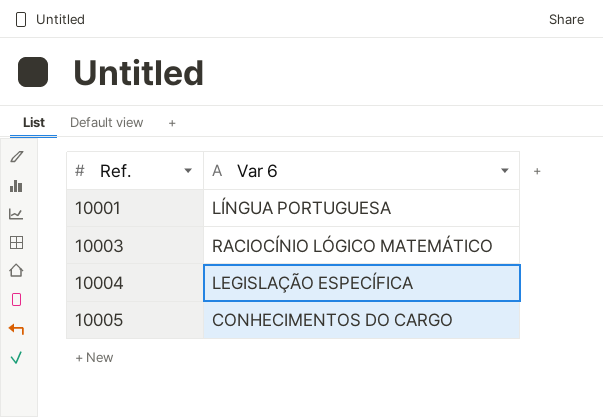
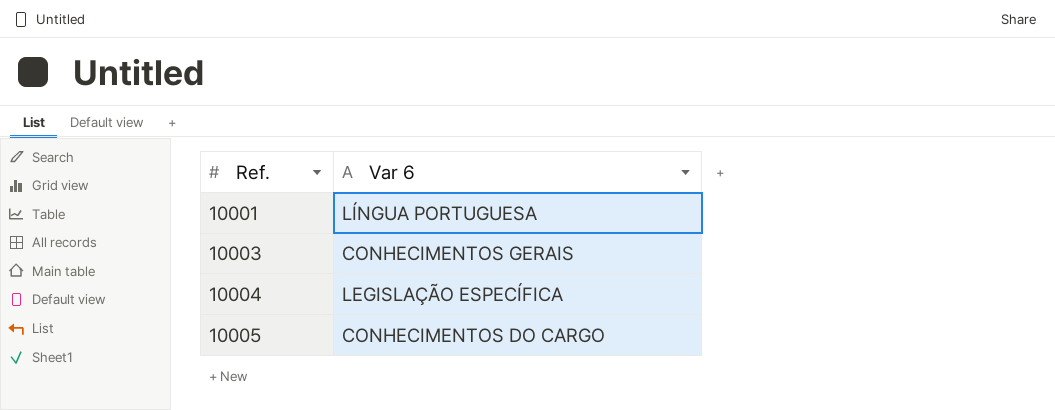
10003 | Var 6: RACIOCÍNIO LÓGICO MATEMÁTICO -> CONHECIMENTOS GERAIS

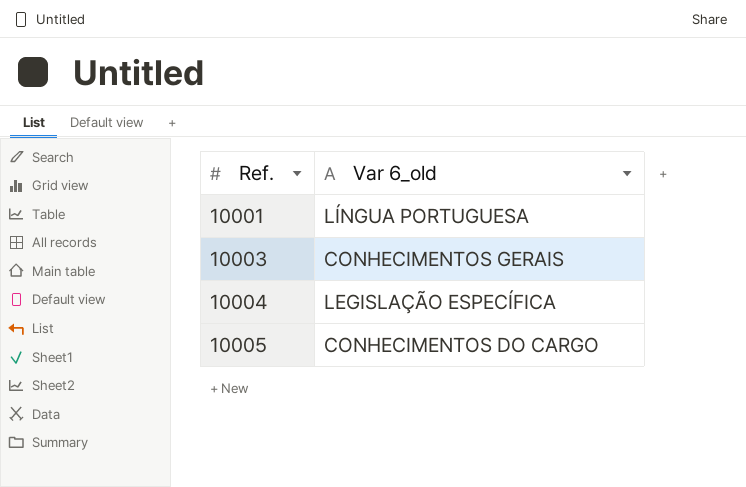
column name: Var 6 -> Var 6_old

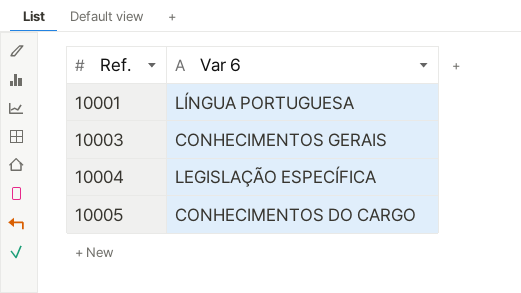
column name: Var 6_old -> Var 6

